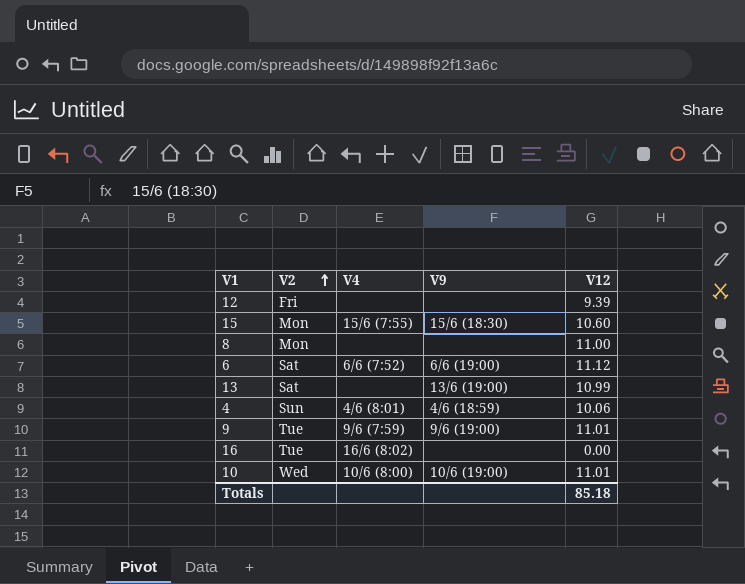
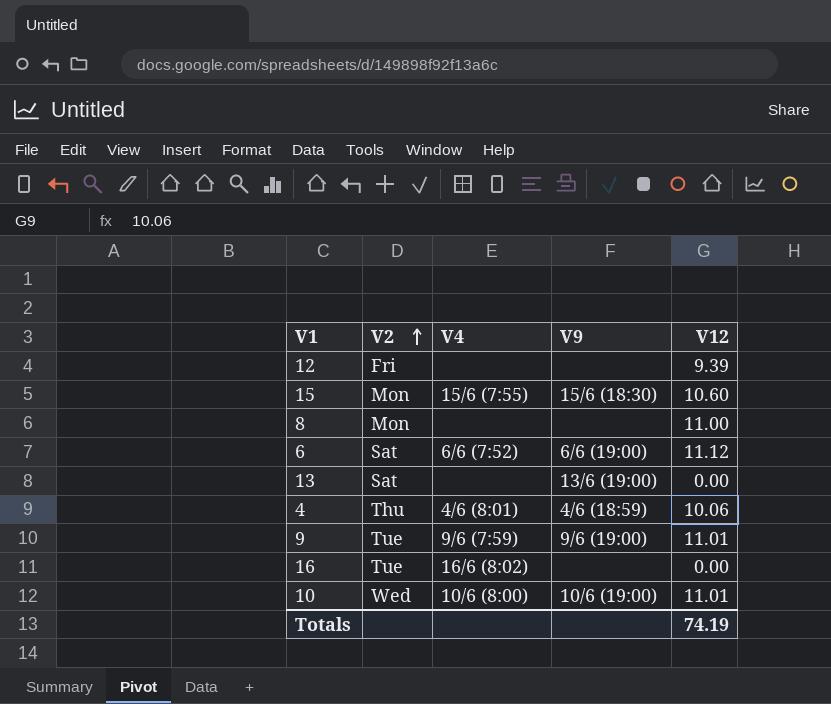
13 | V12: 10.99 -> 0.00
4 | V2: Sun -> Thu
Totals | V12: 85.18 -> 74.19

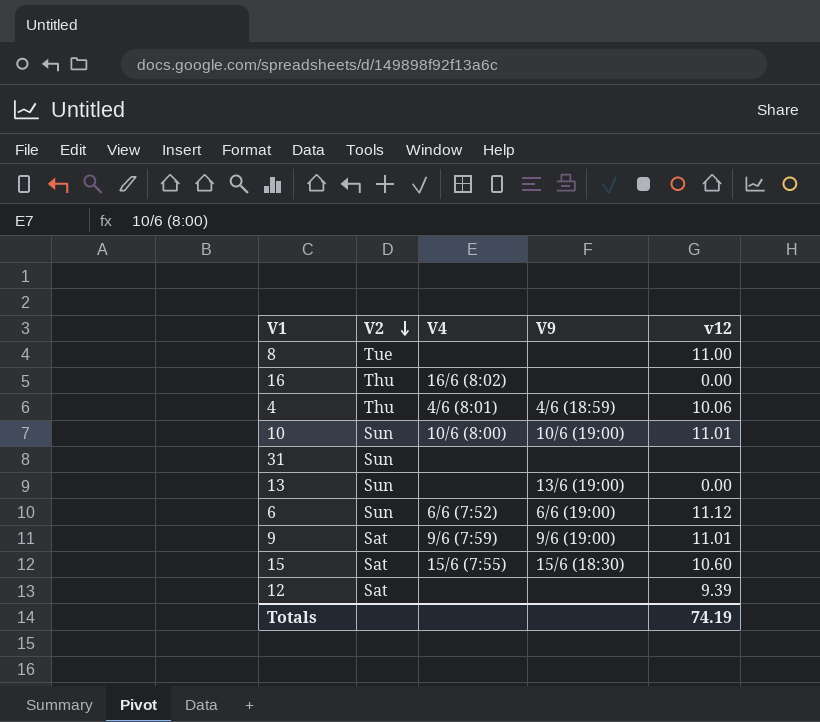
row order: V2 ascending -> V2 descending
column name: V12 -> v12
8 | V2: Mon -> Tue
16 | V2: Tue -> Thu
10 | V2: Wed -> Sun
row 31: none -> Sun | none | none | none
13 | V2: Sat -> Sun
6 | V2: Sat -> Sun
9 | V2: Tue -> Sat
15 | V2: Mon -> Sat
12 | V2: Fri -> Sat

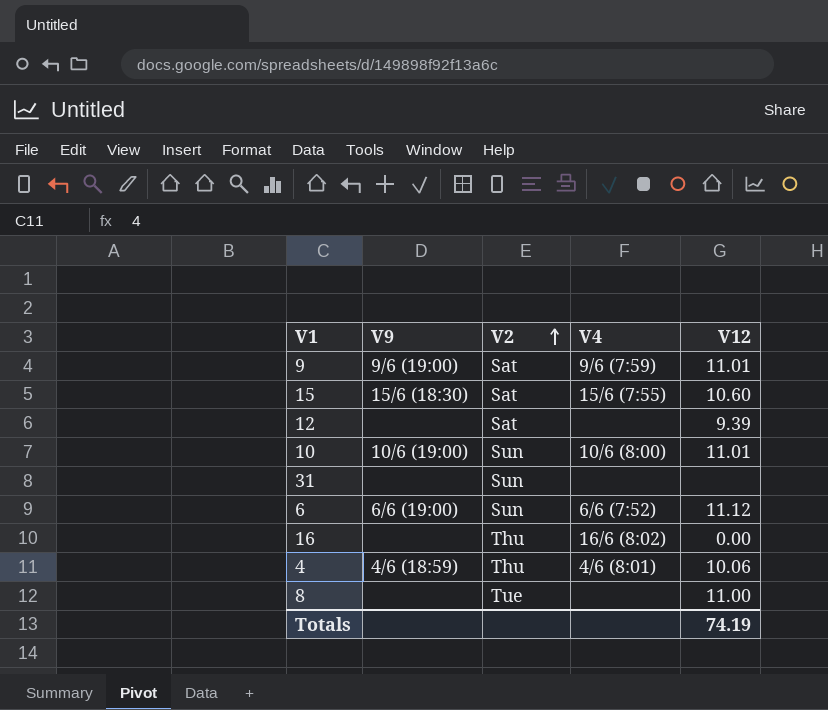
row order: V2 descending -> V2 ascending
column V9 | position: 4 -> 2
column name: v12 -> V12
row 13: Sun | none | 13/6 (19:00) | 0.00 -> none

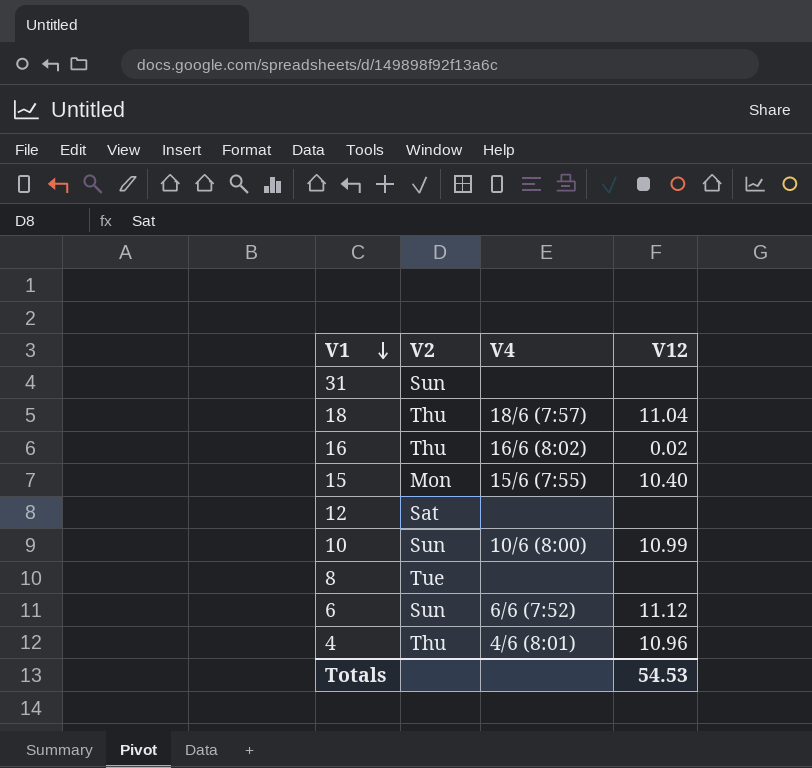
row order: V2 ascending -> V1 descending
column V9 | position: 2 -> none
row 9: 9/6 (19:00) | Sat | 9/6 (7:59) | 11.01 -> none
row 18: none -> Thu | 18/6 (7:57) | 11.04
16 | V12: 0.00 -> 0.02
15 | V2: Sat -> Mon
15 | V12: 10.60 -> 10.40
12 | V12: 9.39 -> none
10 | V12: 11.01 -> 10.99
8 | V12: 11.00 -> none
4 | V12: 10.06 -> 10.96
Totals | V12: 74.19 -> 54.53

